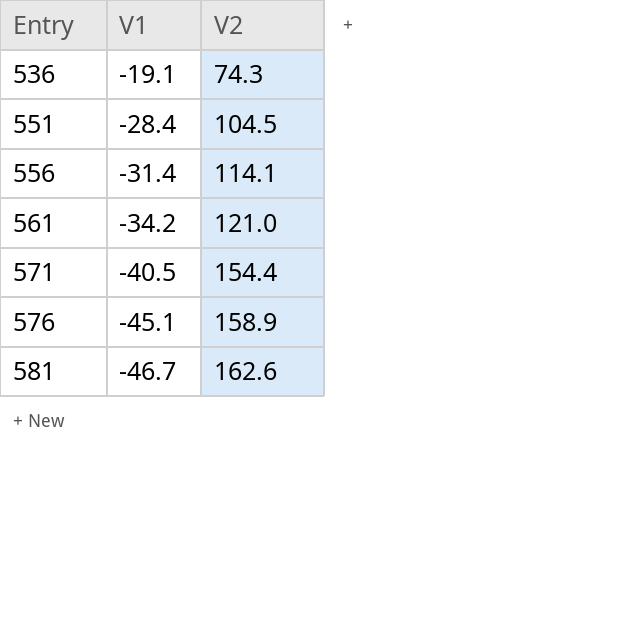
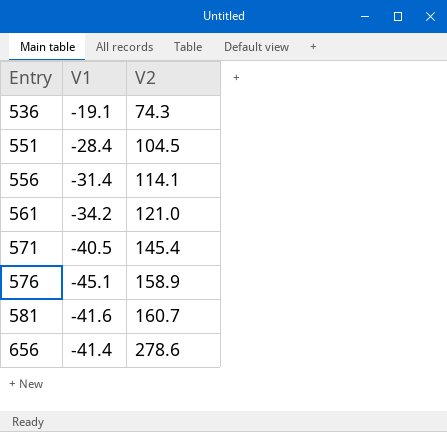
571 | V2: 154.4 -> 145.4
581 | V1: -46.7 -> -41.6
581 | V2: 162.6 -> 160.7
row 656: none -> -41.4 | 278.6

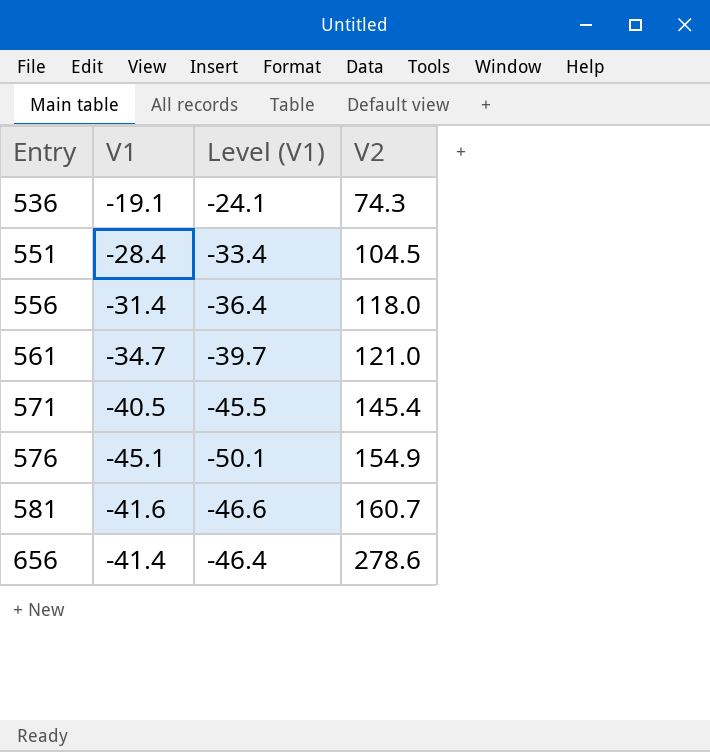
column Level (V1) | formula: none -> [V1] - 5
556 | V2: 114.1 -> 118.0
561 | V1: -34.2 -> -34.7
576 | V2: 158.9 -> 154.9

